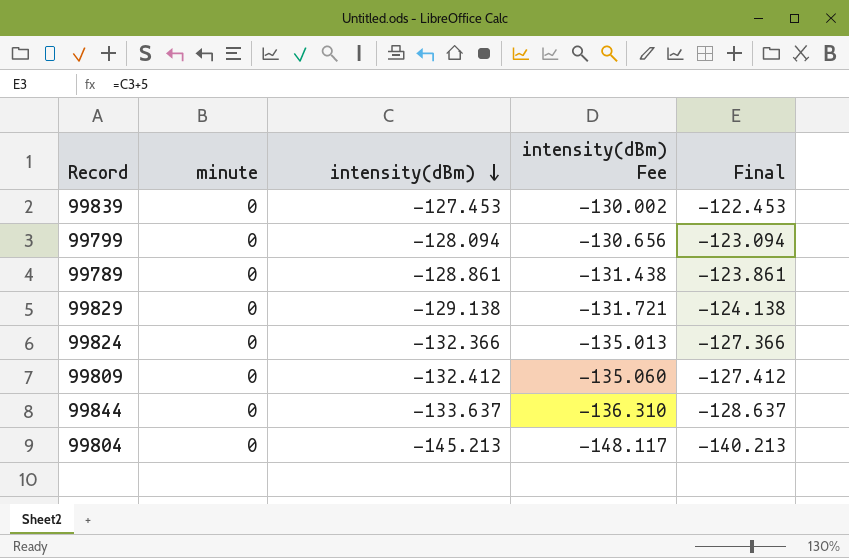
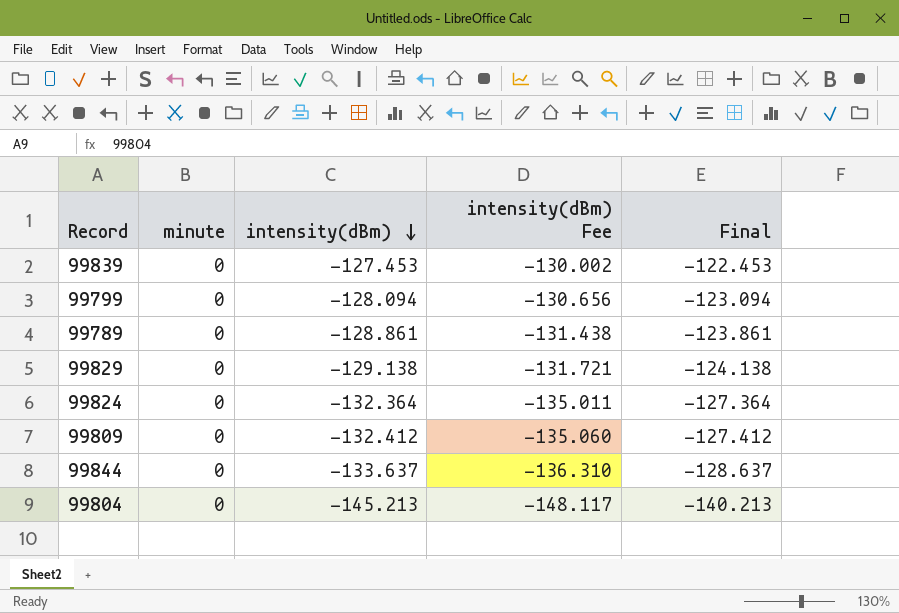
99824 | intensity(dBm): -132.366 -> -132.364
99824 | intensity(dBm) Fee: -135.013 -> -135.011
99824 | Final: -127.366 -> -127.364

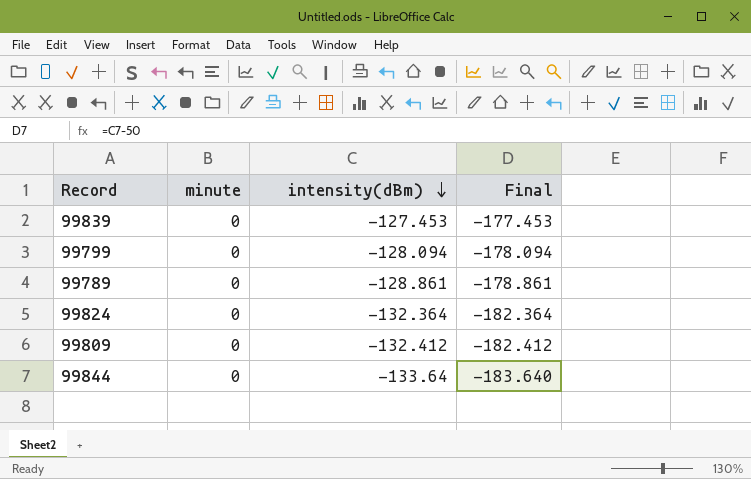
column intensity(dBm) Fee | formula: [intensity(dBm)] * 1.02 -> none
column Final | formula: [intensity(dBm)] + 5 -> [intensity(dBm)] - 50
row 99829: 0 | -129.138 | -131.721 | -124.138 -> none
row 99804: 0 | -145.213 | -148.117 | -140.213 -> none
99844 | intensity(dBm): -133.637 -> -133.64

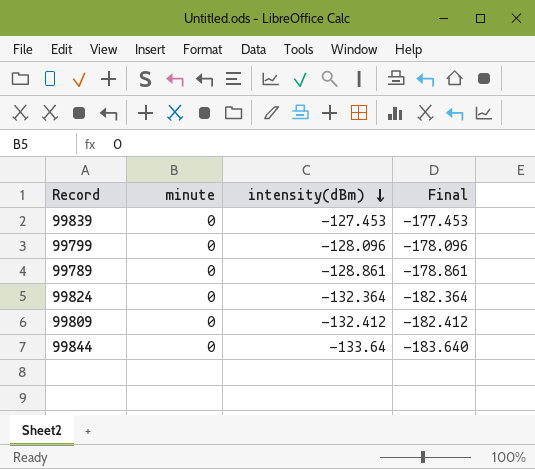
99799 | intensity(dBm): -128.094 -> -128.096
99799 | Final: -178.094 -> -178.096

